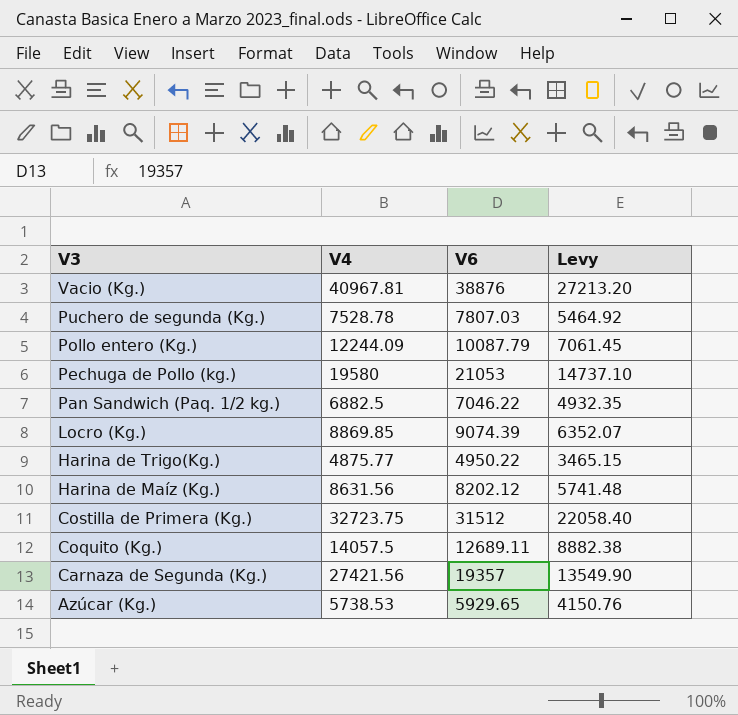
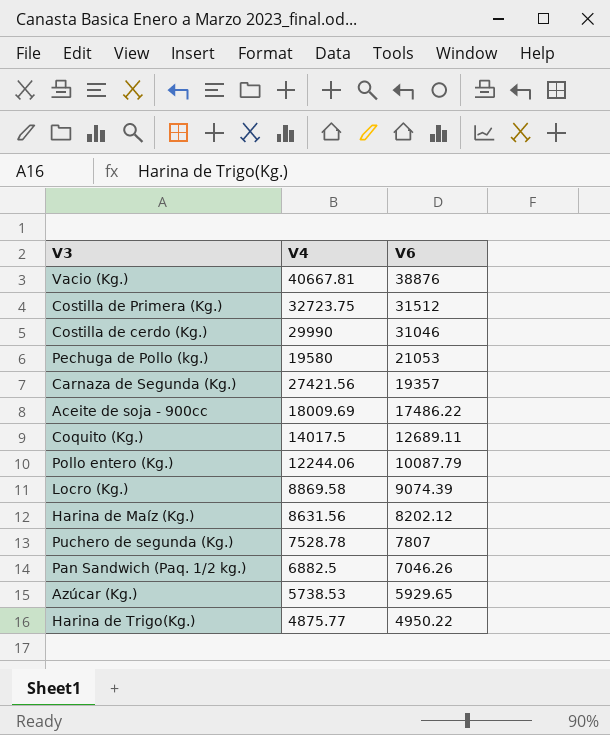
row order: V3 descending -> V6 descending
column Levy | formula: [V6] * 0.7 -> none
Vacio (Kg.) | V4: 40967.81 -> 40667.81
row Costilla de cerdo (Kg.): none -> 29990 | 31046
row Aceite de soja - 900cc: none -> 18009.69 | 17486.22
Coquito (Kg.) | V4: 14057.5 -> 14017.5
Pollo entero (Kg.) | V4: 12244.09 -> 12244.06
Locro (Kg.) | V4: 8869.85 -> 8869.58
Puchero de segunda (Kg.) | V6: 7807.03 -> 7807
Pan Sandwich (Paq. 1/2 kg.) | V6: 7046.22 -> 7046.26

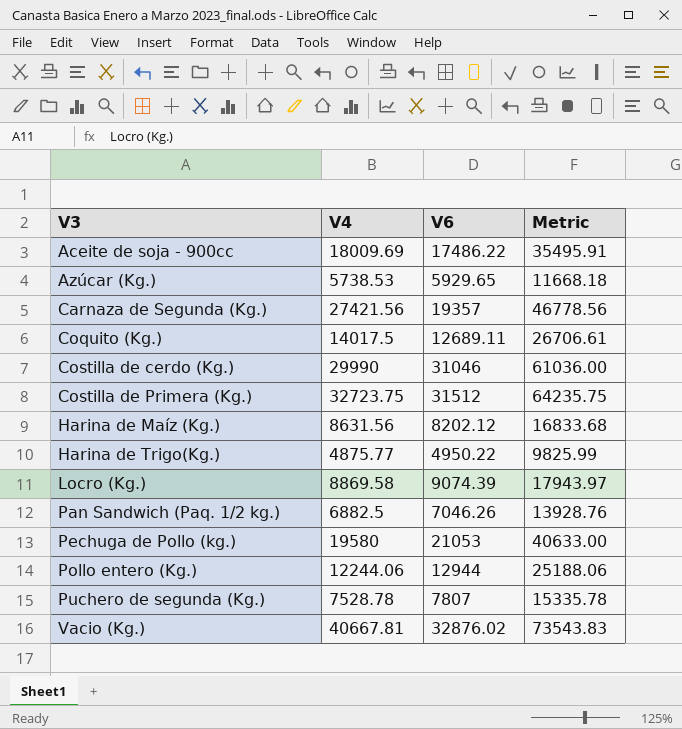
row order: V6 descending -> V3 ascending
column Metric | formula: none -> [V4] + [V6]
Pollo entero (Kg.) | V6: 10087.79 -> 12944
Vacio (Kg.) | V6: 38876 -> 32876.02

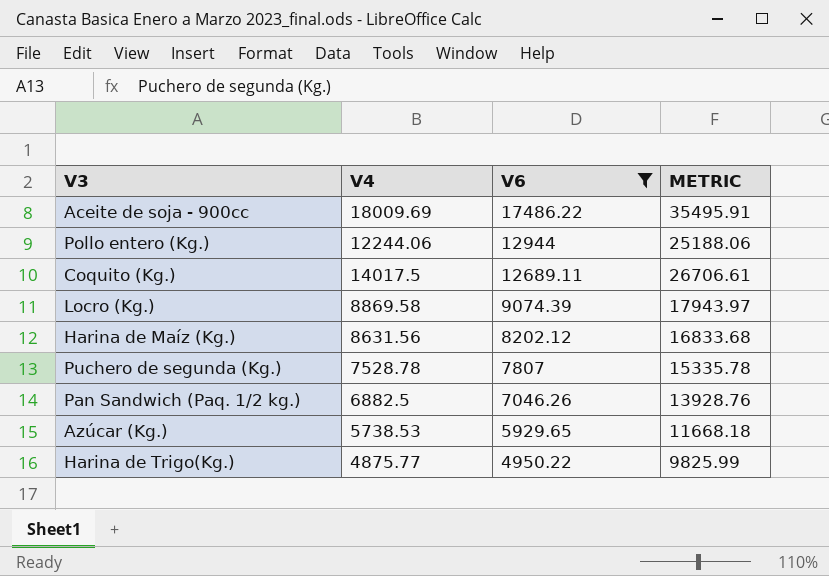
filter: none -> V6 <= 17486.22
row order: V3 ascending -> V6 descending
column name: Metric -> METRIC

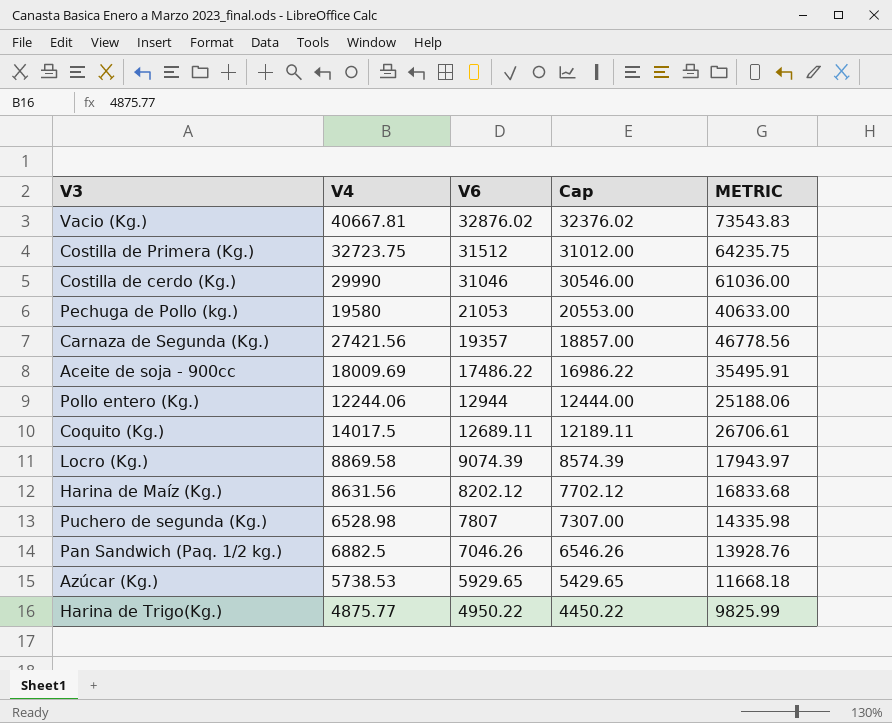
filter: V6 <= 17486.22 -> none
column Cap | formula: none -> [V6] - 500
Puchero de segunda (Kg.) | V4: 7528.78 -> 6528.98
Puchero de segunda (Kg.) | METRIC: 15335.78 -> 14335.98

